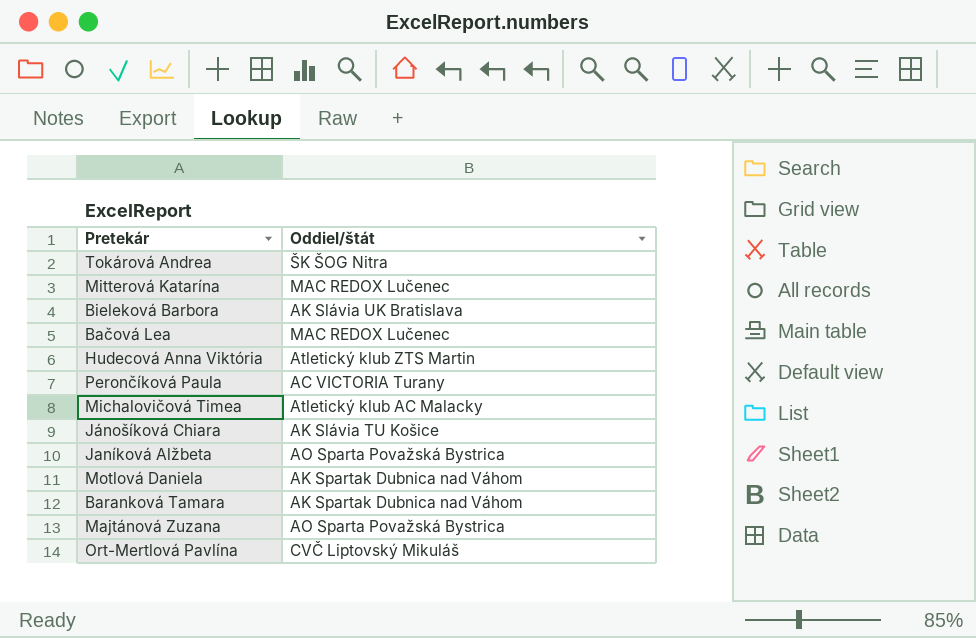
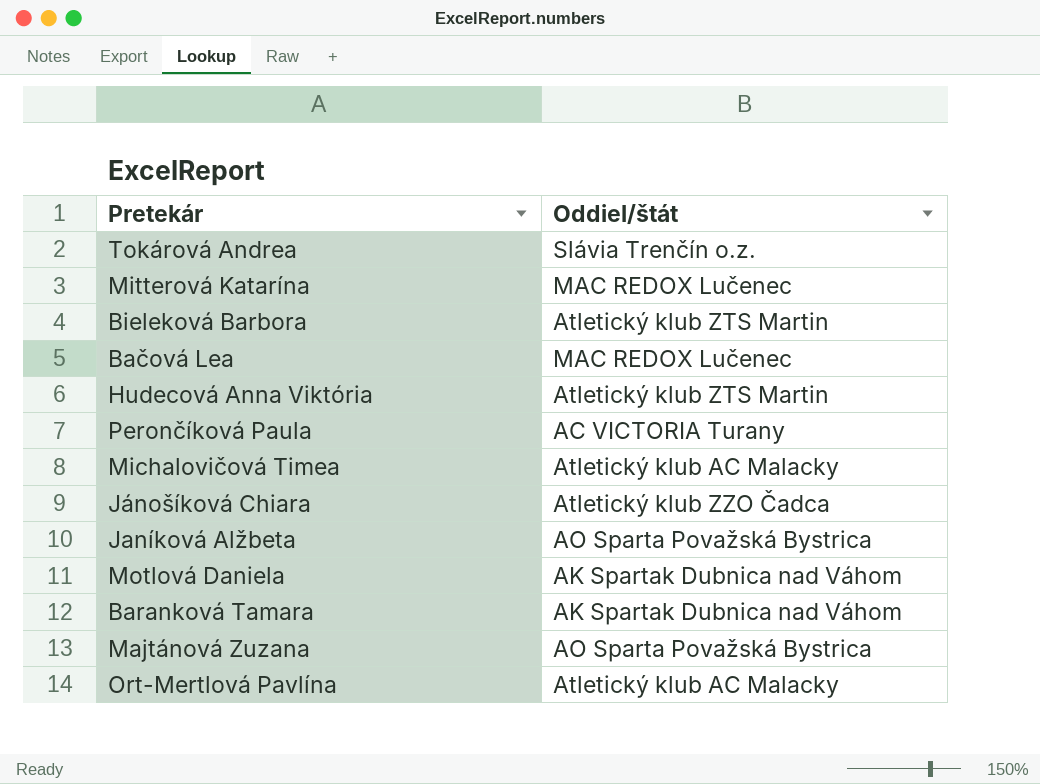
Tokárová Andrea | Oddiel/štát: ŠK ŠOG Nitra -> Slávia Trenčín o.z.
Bieleková Barbora | Oddiel/štát: AK Slávia UK Bratislava -> Atletický klub ZTS Martin
Jánošíková Chiara | Oddiel/štát: AK Slávia TU Košice -> Atletický klub ZZO Čadca
Ort-Mertlová Pavlína | Oddiel/štát: CVČ Liptovský Mikuláš -> Atletický klub AC Malacky

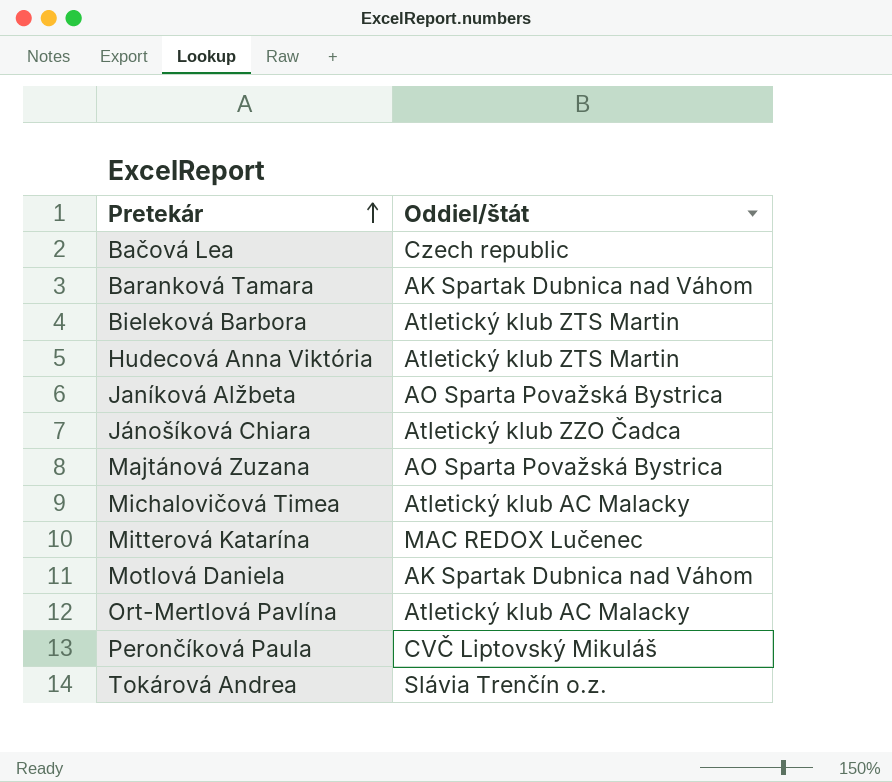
row order: none -> Pretekár ascending
Bačová Lea | Oddiel/štát: MAC REDOX Lučenec -> Czech republic
Perončíková Paula | Oddiel/štát: AC VICTORIA Turany -> CVČ Liptovský Mikuláš

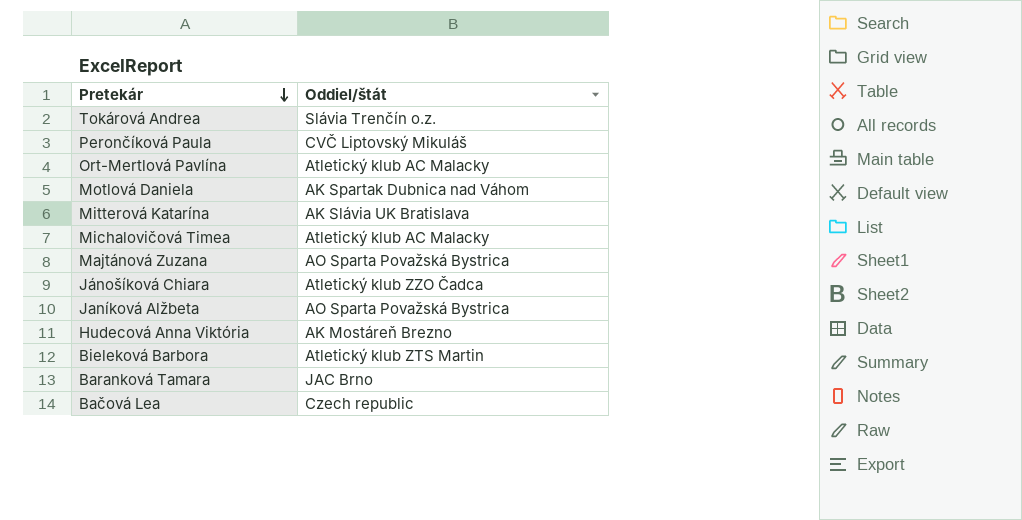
row order: Pretekár ascending -> Pretekár descending
Mitterová Katarína | Oddiel/štát: MAC REDOX Lučenec -> AK Slávia UK Bratislava
Hudecová Anna Viktória | Oddiel/štát: Atletický klub ZTS Martin -> AK Mostáreň Brezno
Baranková Tamara | Oddiel/štát: AK Spartak Dubnica nad Váhom -> JAC Brno

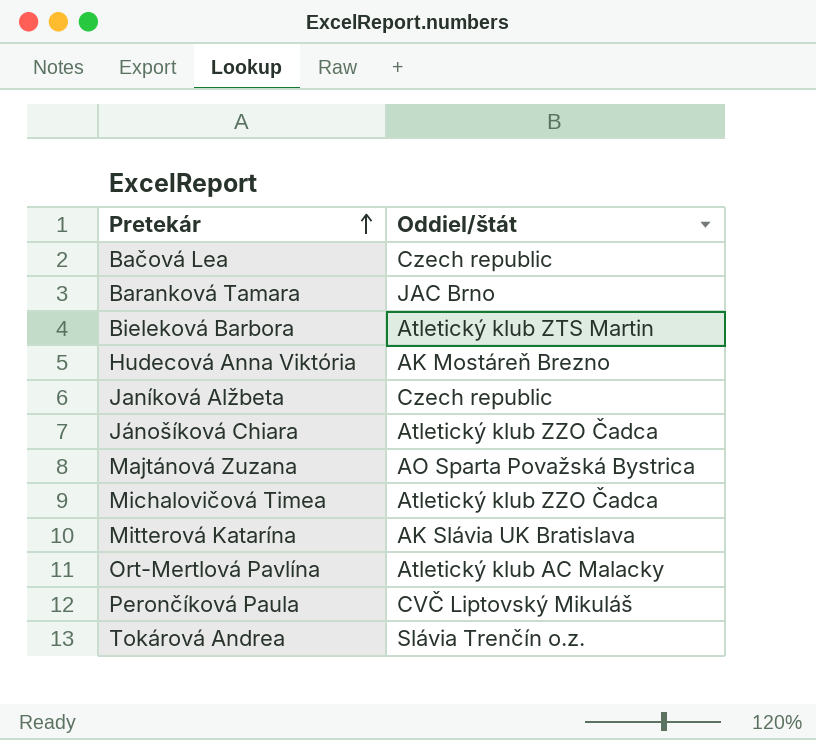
row order: Pretekár descending -> Pretekár ascending
row Motlová Daniela: AK Spartak Dubnica nad Váhom -> none
Janíková Alžbeta | Oddiel/štát: AO Sparta Považská Bystrica -> Czech republic
Michalovičová Timea | Oddiel/štát: Atletický klub AC Malacky -> Atletický klub ZZO Čadca

